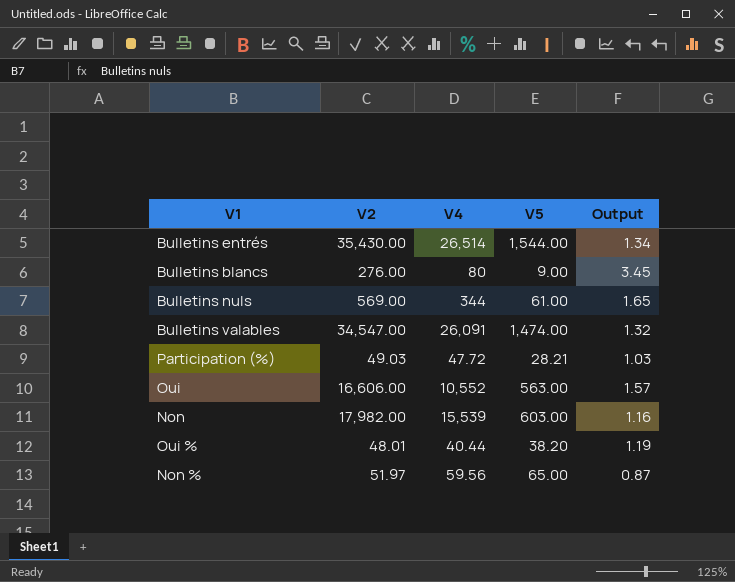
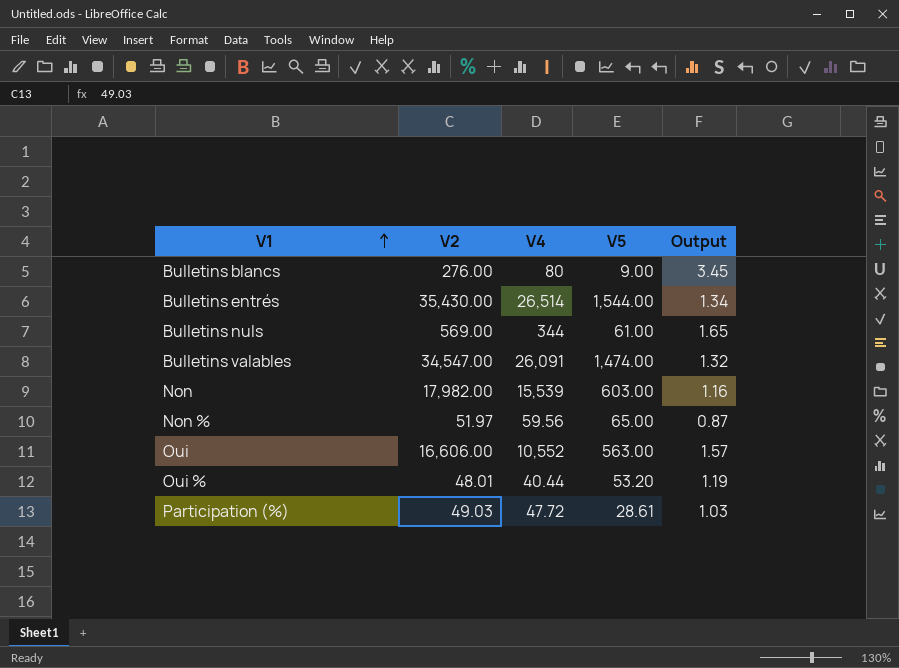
row order: none -> V1 ascending
Oui % | V5: 38.20 -> 53.20
Participation (%) | V5: 28.21 -> 28.61

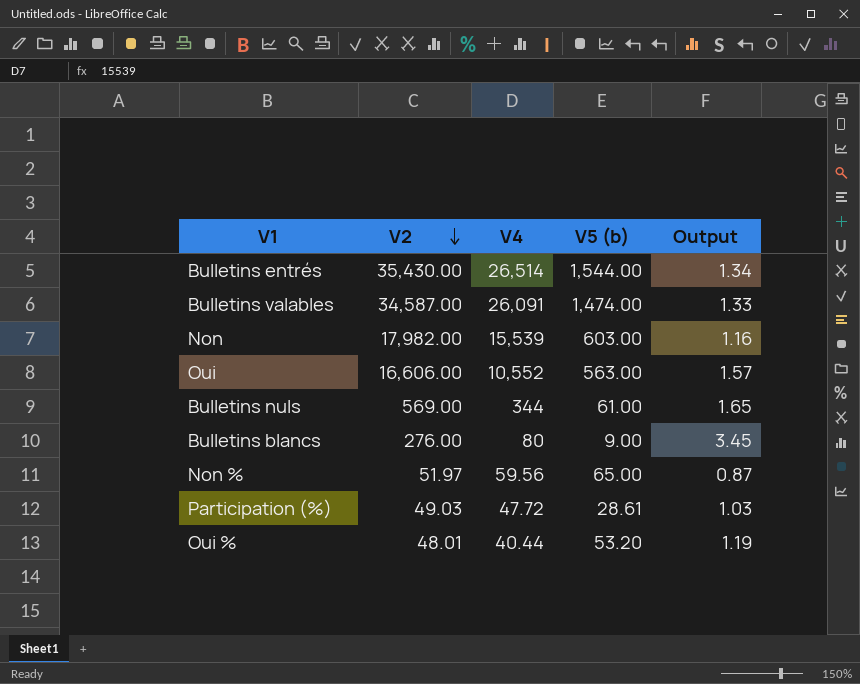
row order: V1 ascending -> V2 descending
column name: V5 -> V5 (b)
Bulletins valables | V2: 34,547.00 -> 34,587.00
Bulletins valables | Output: 1.32 -> 1.33

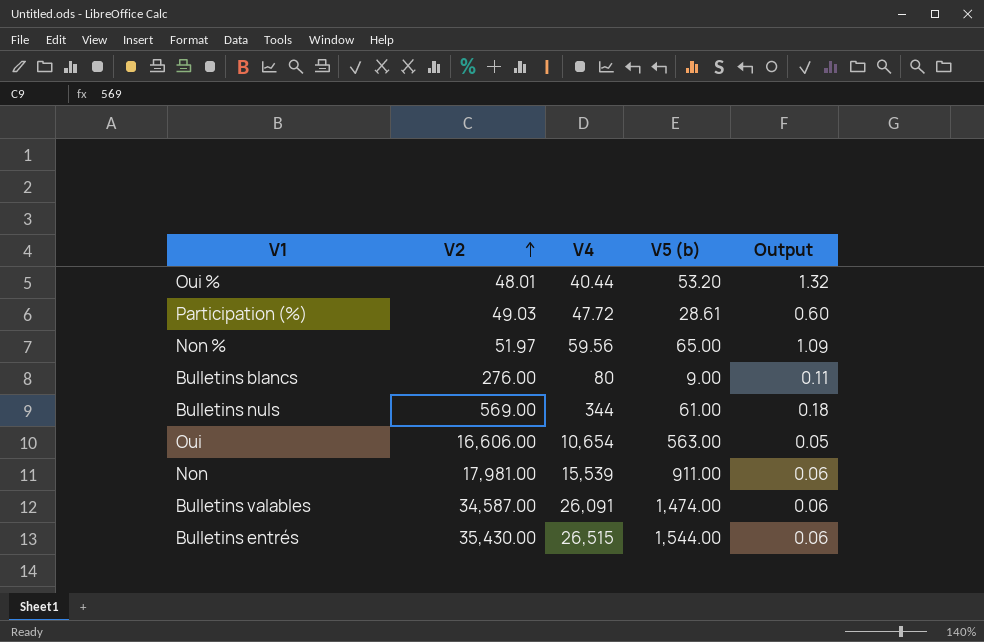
row order: V2 descending -> V2 ascending
column Output | formula: [V2] / [V4] -> [V5 (b)] / [V4]
Oui | V4: 10,552 -> 10,654
Non | V2: 17,982.00 -> 17,981.00
Non | V5 (b): 603.00 -> 911.00
Bulletins entrés | V4: 26,514 -> 26,515

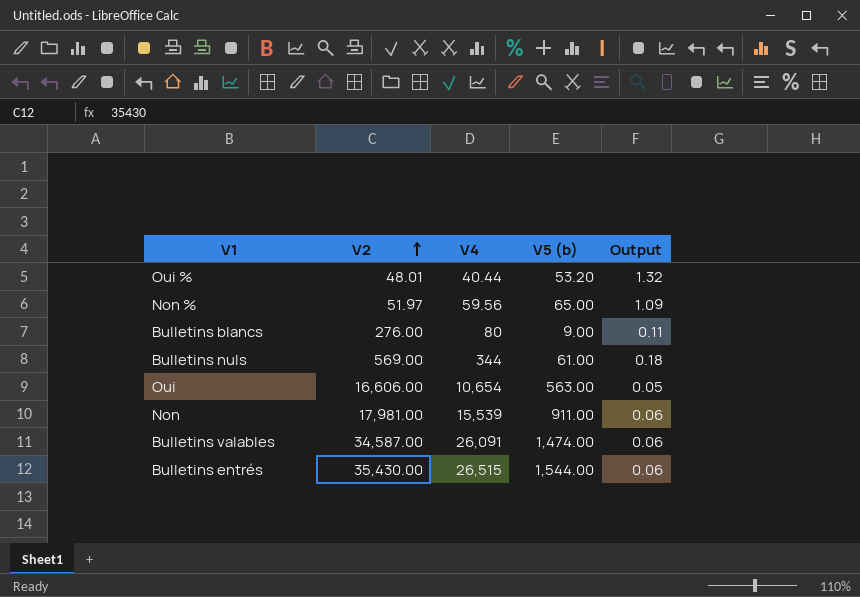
row Participation (%): 49.03 | 47.72 | 28.61 | 0.60 -> none

